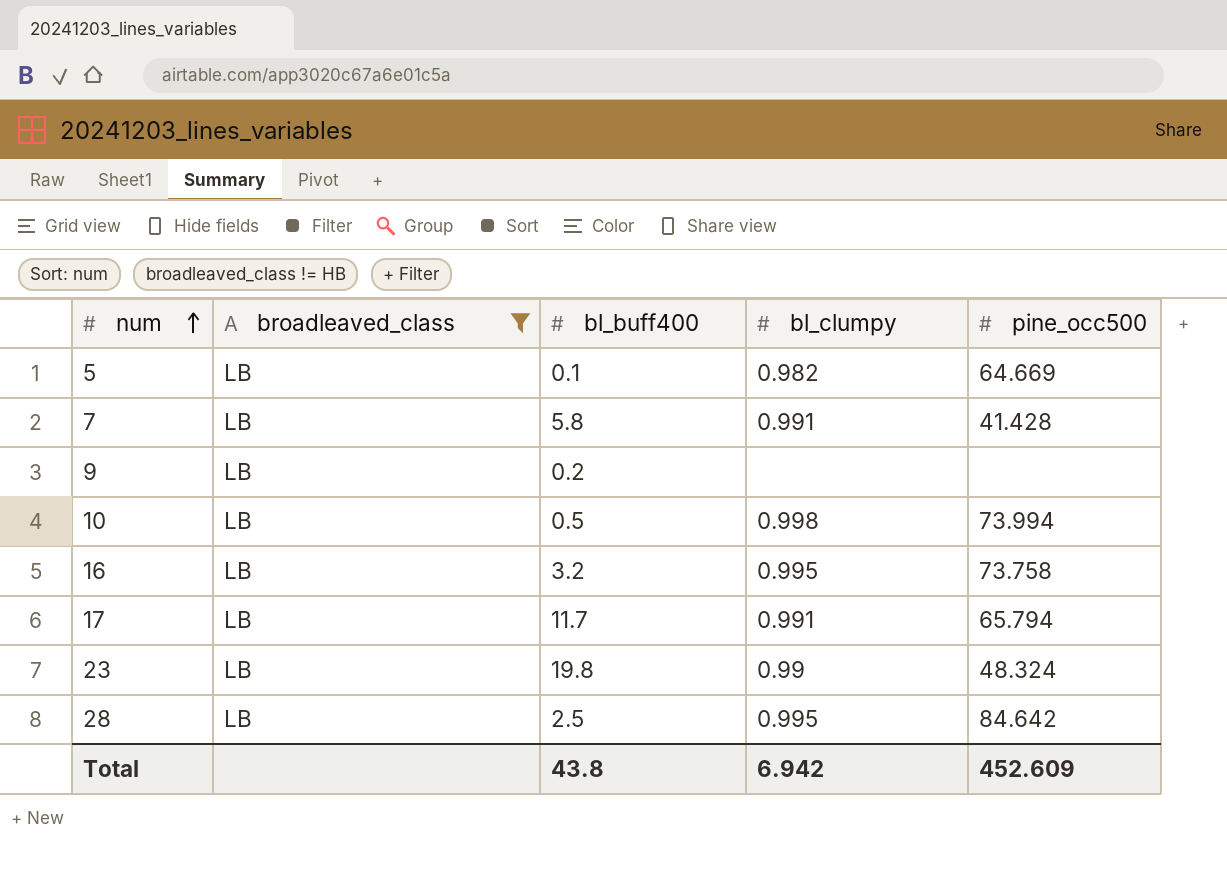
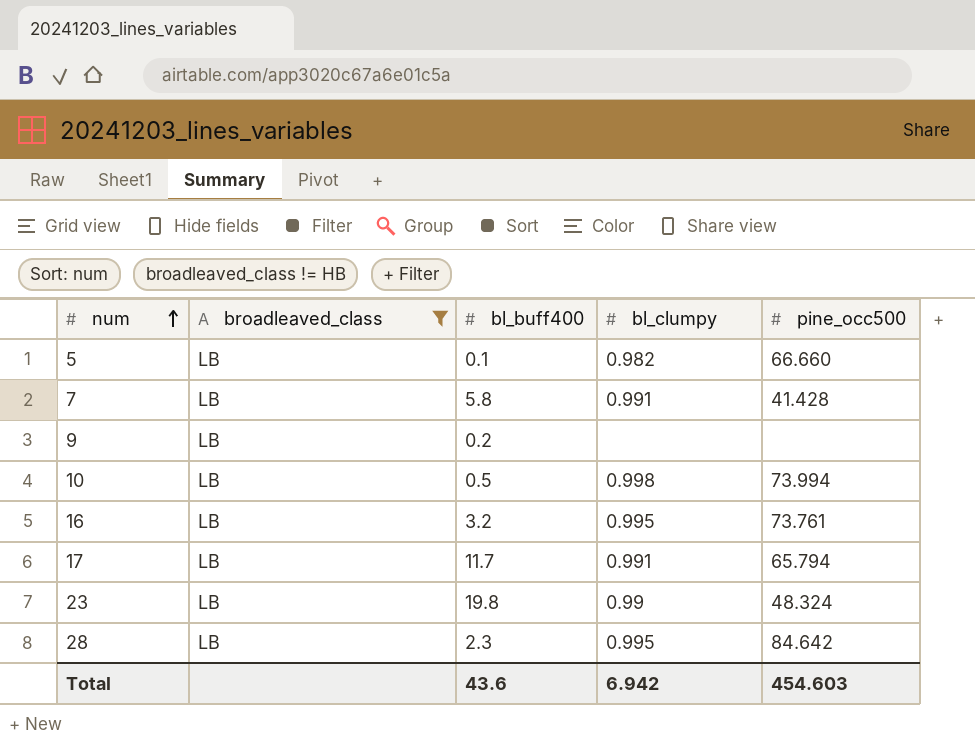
5 | pine_occ500: 64.669 -> 66.660
16 | pine_occ500: 73.758 -> 73.761
28 | bl_buff400: 2.5 -> 2.3
Total | bl_buff400: 43.8 -> 43.6
Total | pine_occ500: 452.609 -> 454.603

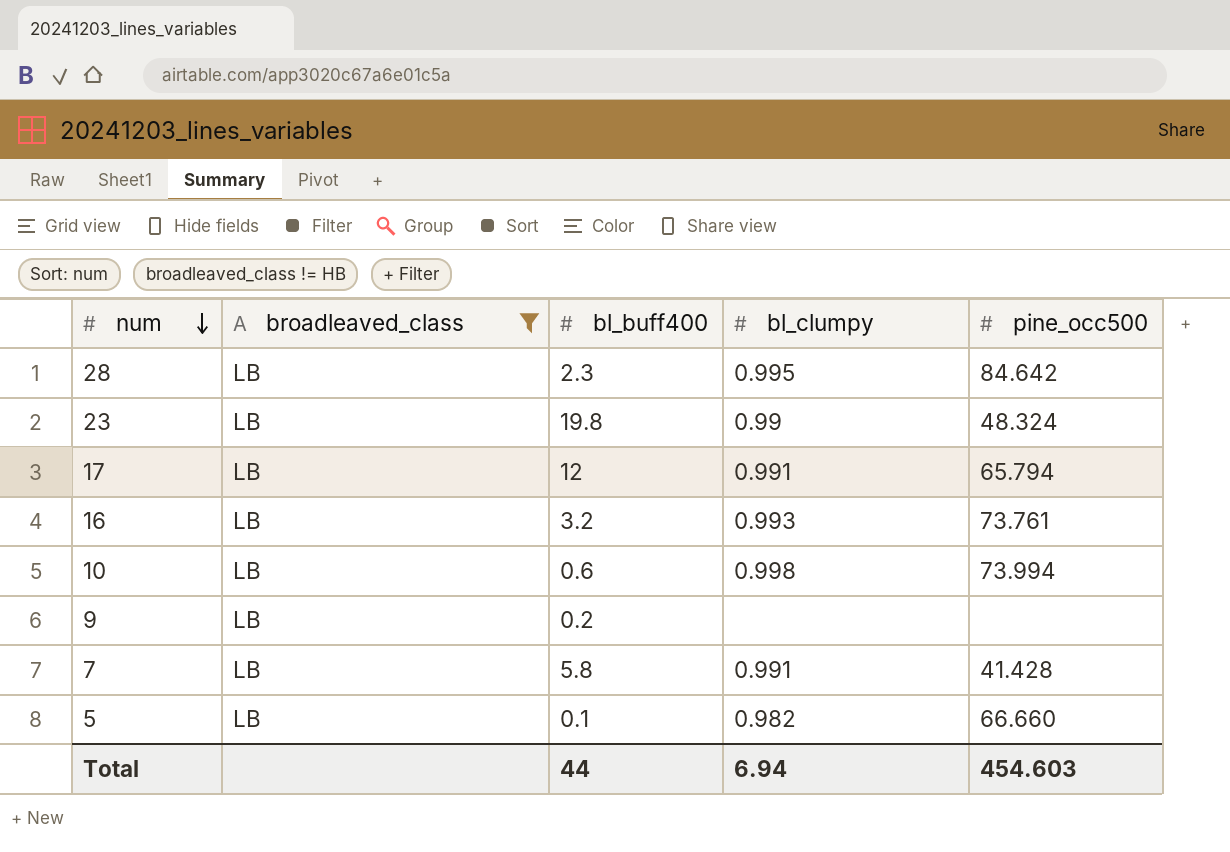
row order: num ascending -> num descending
17 | bl_buff400: 11.7 -> 12
16 | bl_clumpy: 0.995 -> 0.993
10 | bl_buff400: 0.5 -> 0.6
Total | bl_buff400: 43.6 -> 44
Total | bl_clumpy: 6.942 -> 6.94

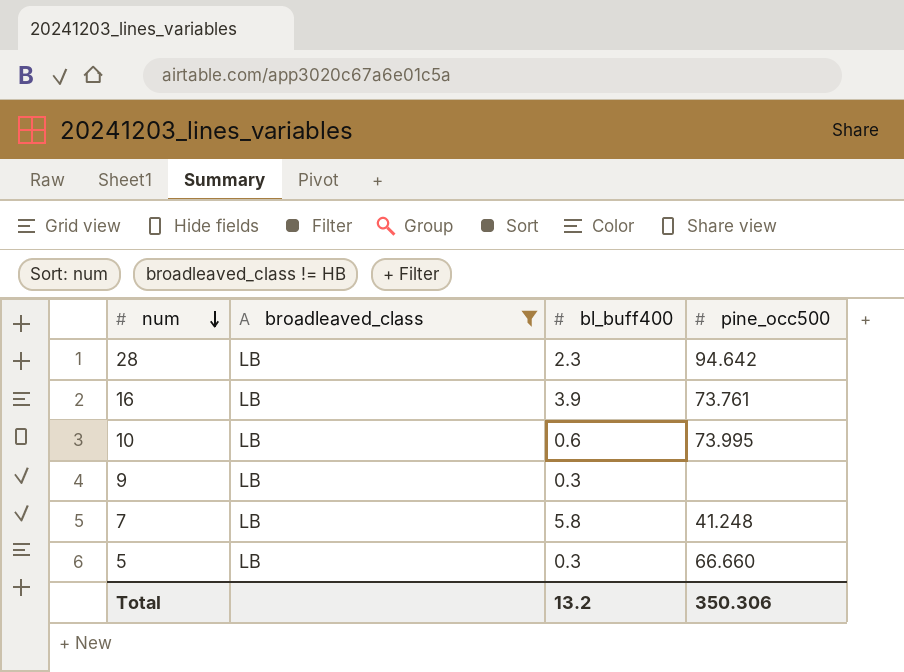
column bl_clumpy | position: 4 -> none
row 23: LB | 19.8 | 0.99 | 48.324 -> none
row 17: LB | 12 | 0.991 | 65.794 -> none
28 | pine_occ500: 84.642 -> 94.642
16 | bl_buff400: 3.2 -> 3.9
10 | pine_occ500: 73.994 -> 73.995
9 | bl_buff400: 0.2 -> 0.3
7 | pine_occ500: 41.428 -> 41.248
5 | bl_buff400: 0.1 -> 0.3
Total | bl_buff400: 44 -> 13.2
Total | pine_occ500: 454.603 -> 350.306

